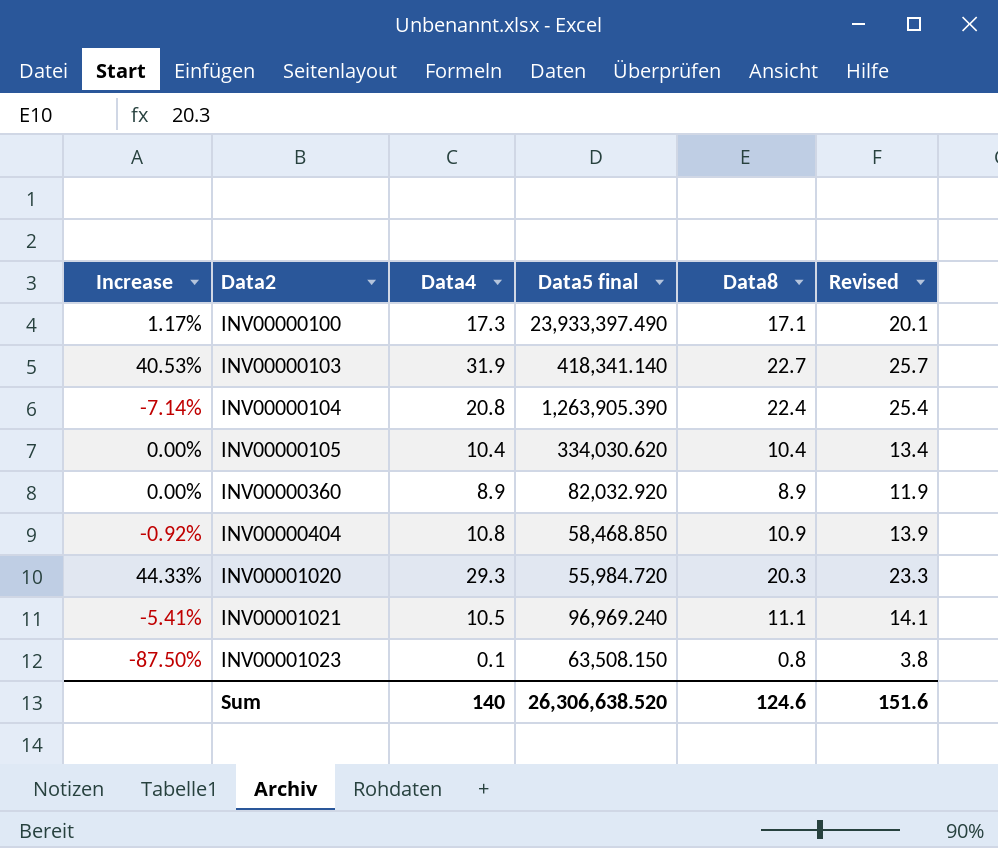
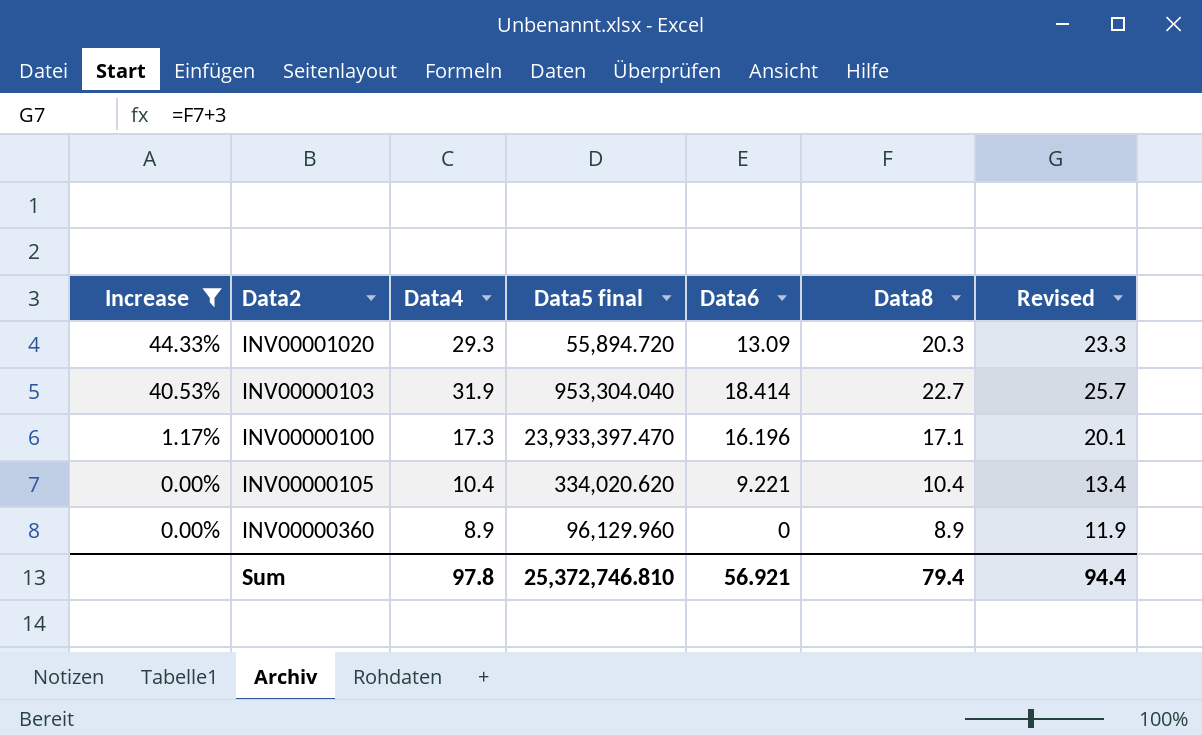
filter: none -> Increase >= 0.00%
row order: Data2 ascending -> Increase descending
column Data6 | position: none -> 5
INV00001020 | Data5 final: 55,984.720 -> 55,894.720
INV00000103 | Data5 final: 418,341.140 -> 953,304.040
INV00000100 | Data5 final: 23,933,397.490 -> 23,933,397.470
INV00000105 | Data5 final: 334,030.620 -> 334,020.620
INV00000360 | Data5 final: 82,032.920 -> 96,129.960
Sum | Data4: 140 -> 97.8
Sum | Data5 final: 26,306,638.520 -> 25,372,746.810
Sum | Data8: 124.6 -> 79.4
Sum | Revised: 151.6 -> 94.4

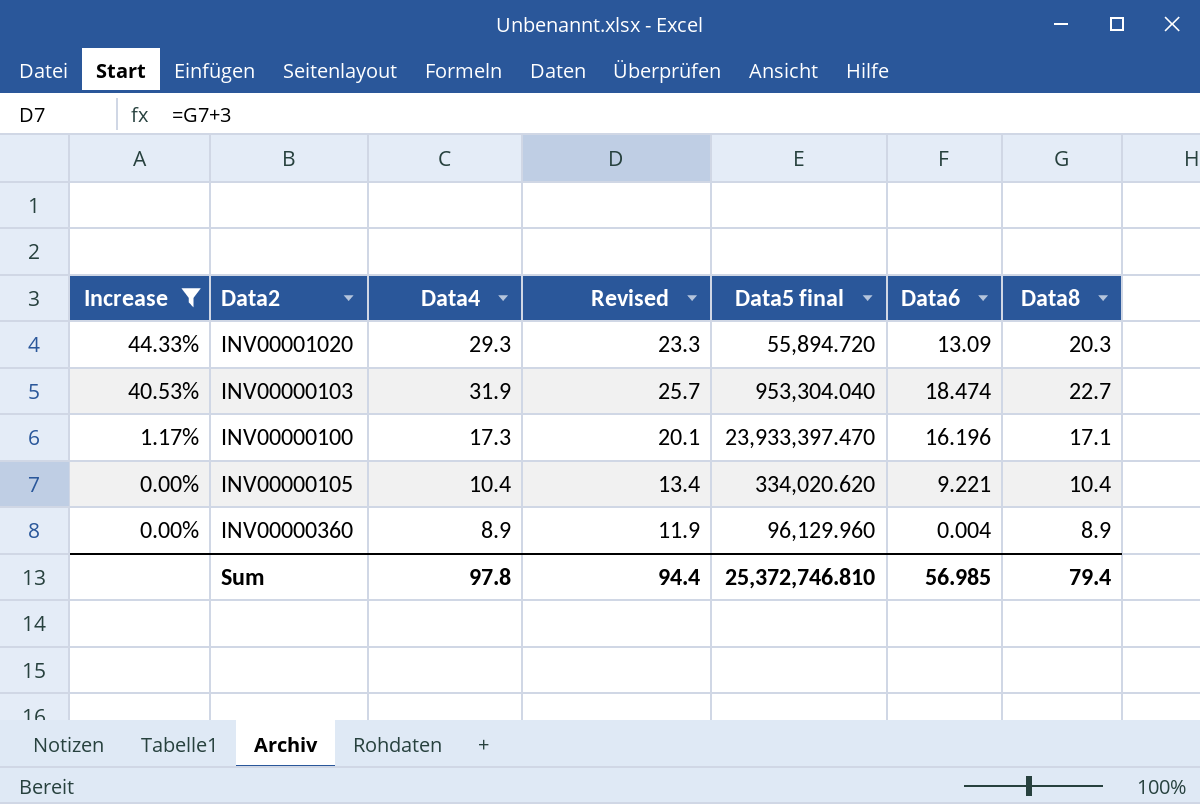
column Revised | position: 7 -> 4
INV00000103 | Data6: 18.414 -> 18.474
INV00000360 | Data6: 0 -> 0.004
Sum | Data6: 56.921 -> 56.985

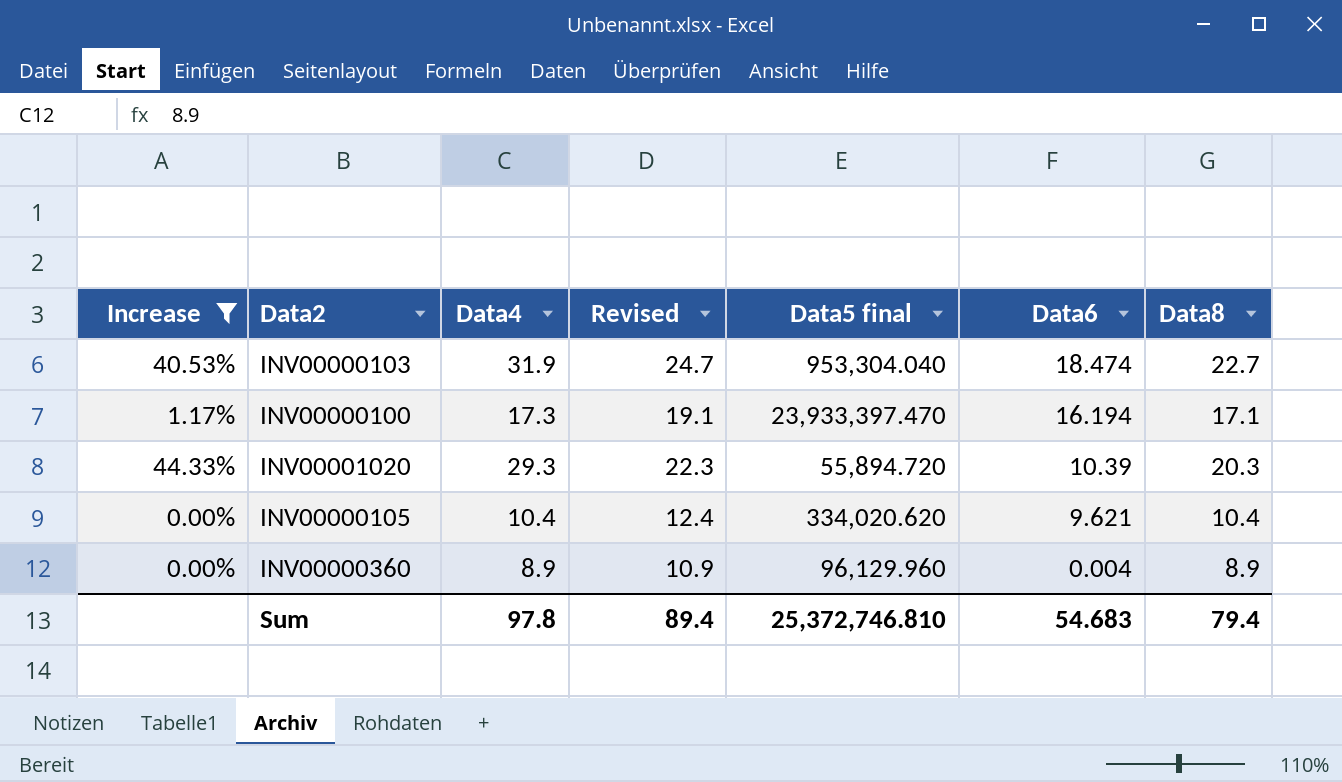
row order: Increase descending -> Data6 descending
column Revised | formula: [Data8] + 3 -> [Data8] + 2
INV00000100 | Data6: 16.196 -> 16.194
INV00001020 | Data6: 13.09 -> 10.39
INV00000105 | Data6: 9.221 -> 9.621
Sum | Revised: 94.4 -> 89.4
Sum | Data6: 56.985 -> 54.683

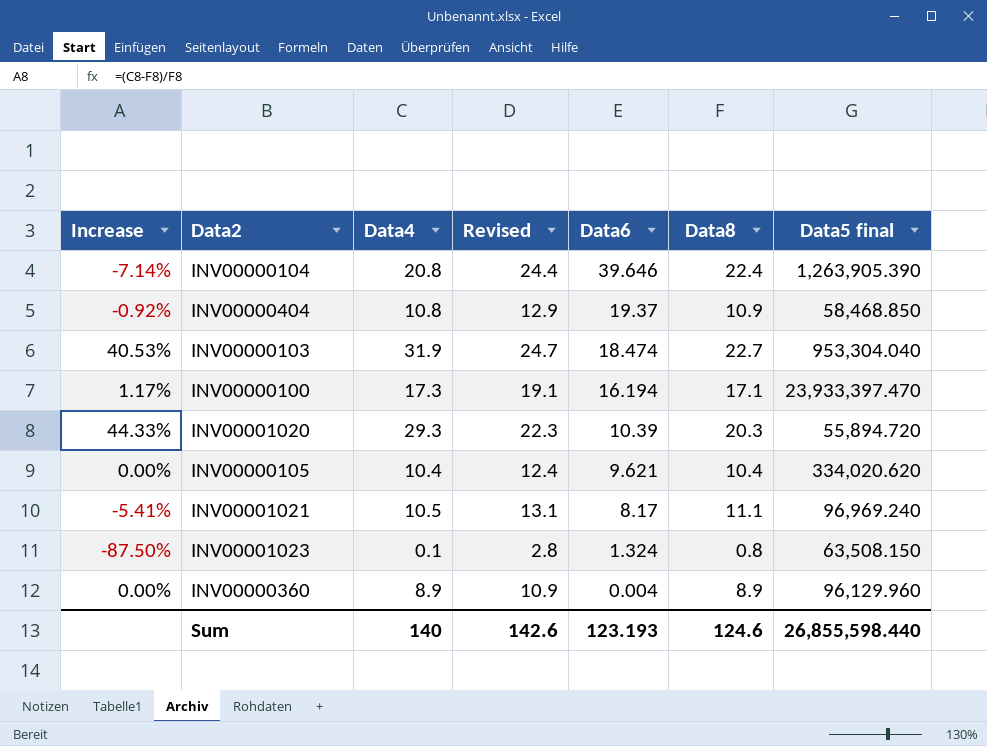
filter: Increase >= 0.00% -> none
column Data5 final | position: 5 -> 7
Sum | Data4: 97.8 -> 140
Sum | Revised: 89.4 -> 142.6
Sum | Data6: 54.683 -> 123.193
Sum | Data8: 79.4 -> 124.6
Sum | Data5 final: 25,372,746.810 -> 26,855,598.440

